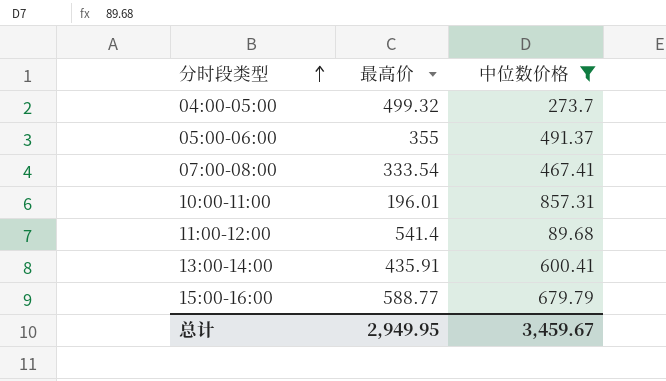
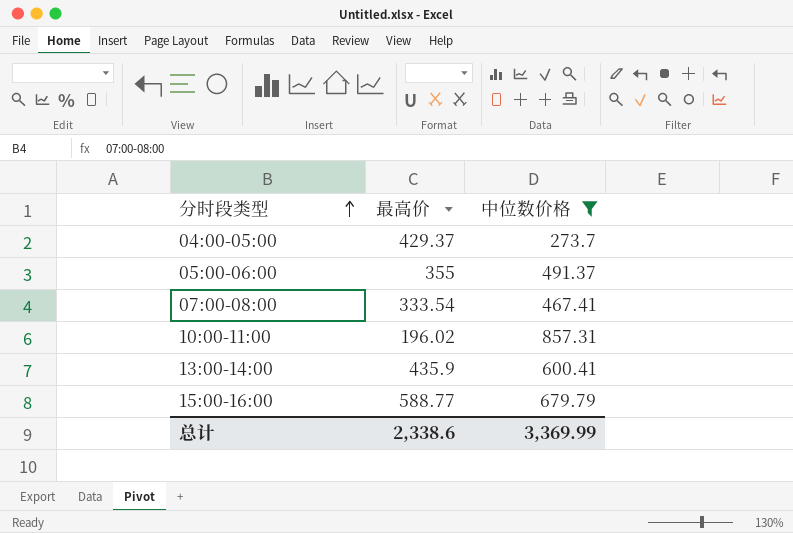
row 11:00-12:00: 541.4 | 89.68 -> none
04:00-05:00 | 最高价: 499.32 -> 429.37
10:00-11:00 | 最高价: 196.01 -> 196.02
13:00-14:00 | 最高价: 435.91 -> 435.9
总计 | 最高价: 2,949.95 -> 2,338.6
总计 | 中位数价格: 3,459.67 -> 3,369.99

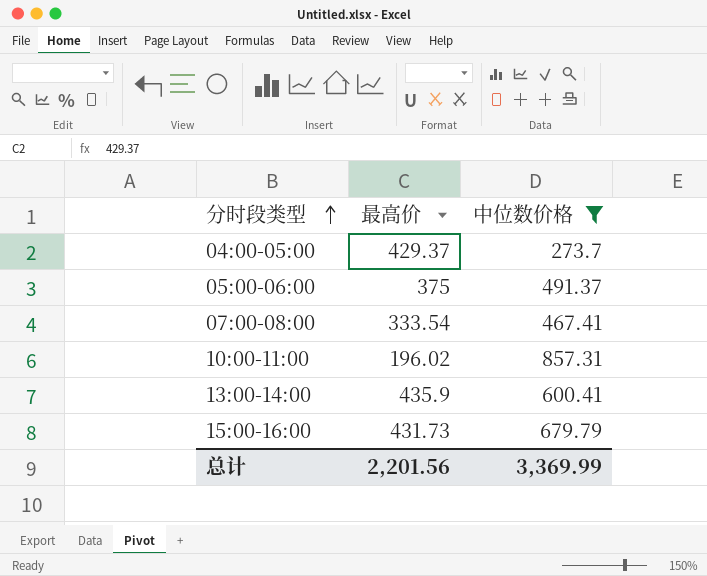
05:00-06:00 | 最高价: 355 -> 375
15:00-16:00 | 最高价: 588.77 -> 431.73
总计 | 最高价: 2,338.6 -> 2,201.56

